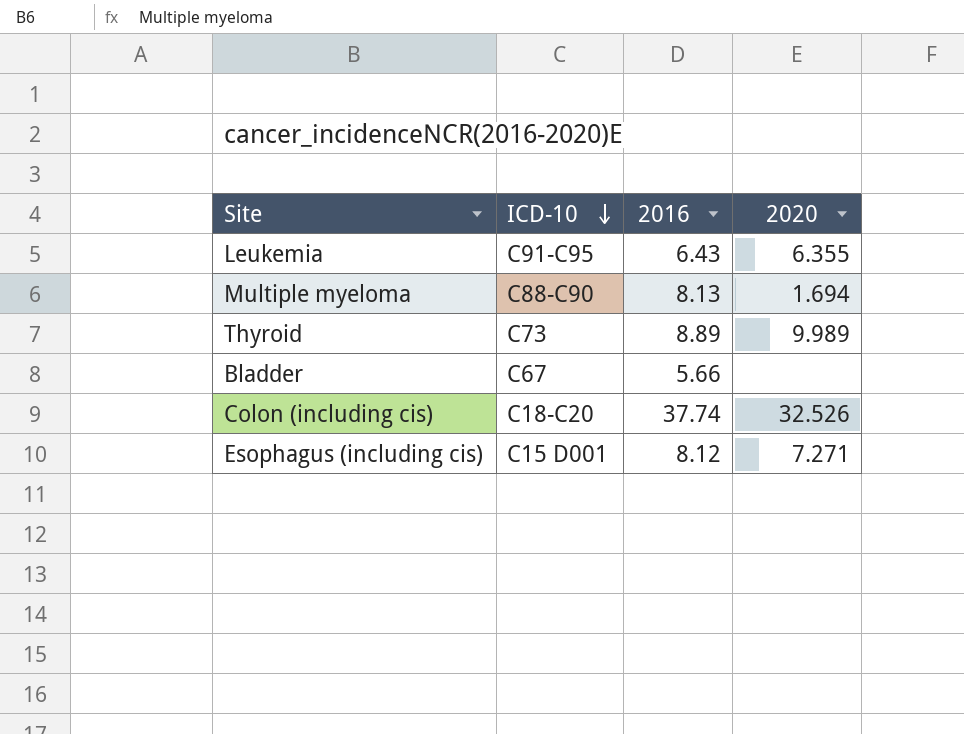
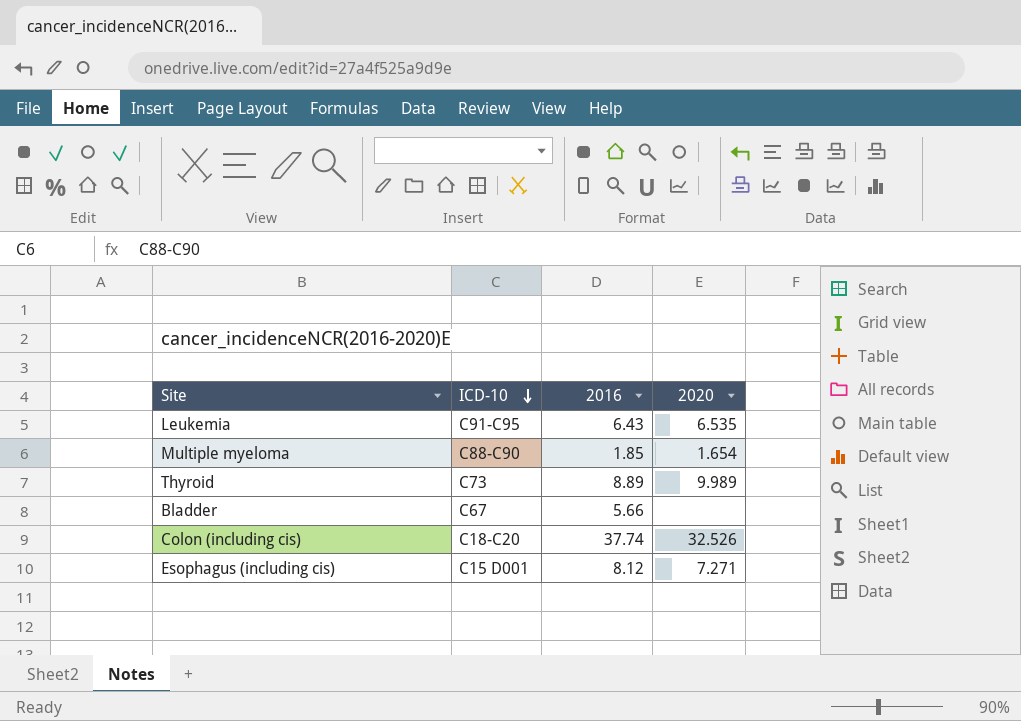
Leukemia | 2020: 6.355 -> 6.535
Multiple myeloma | 2016: 8.13 -> 1.85
Multiple myeloma | 2020: 1.694 -> 1.654

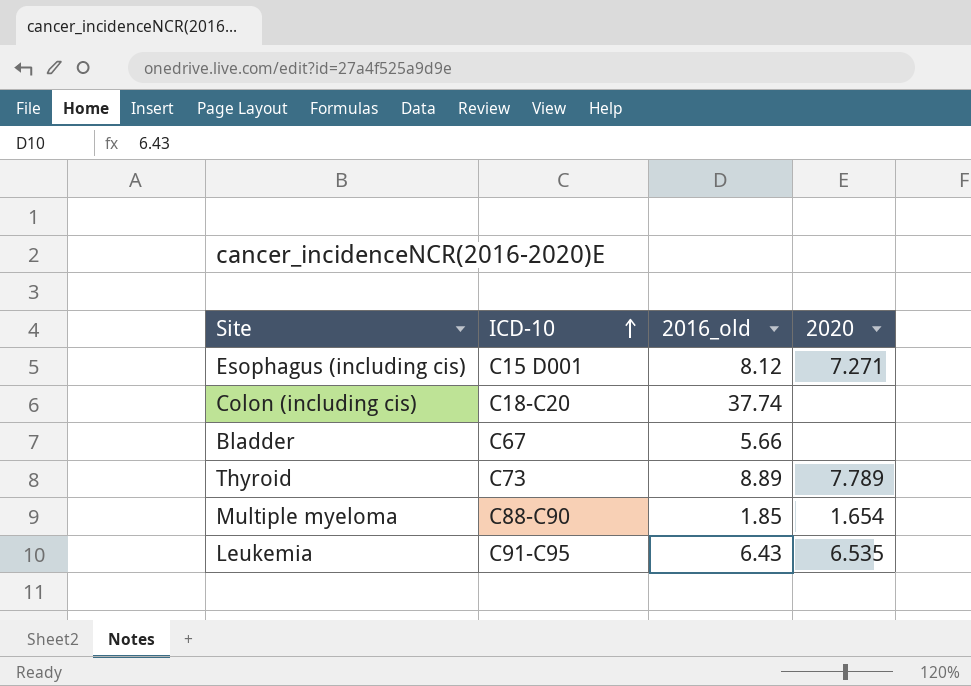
row order: ICD-10 descending -> ICD-10 ascending
column name: 2016 -> 2016_old
Colon (including cis) | 2020: 32.526 -> none
Thyroid | 2020: 9.989 -> 7.789

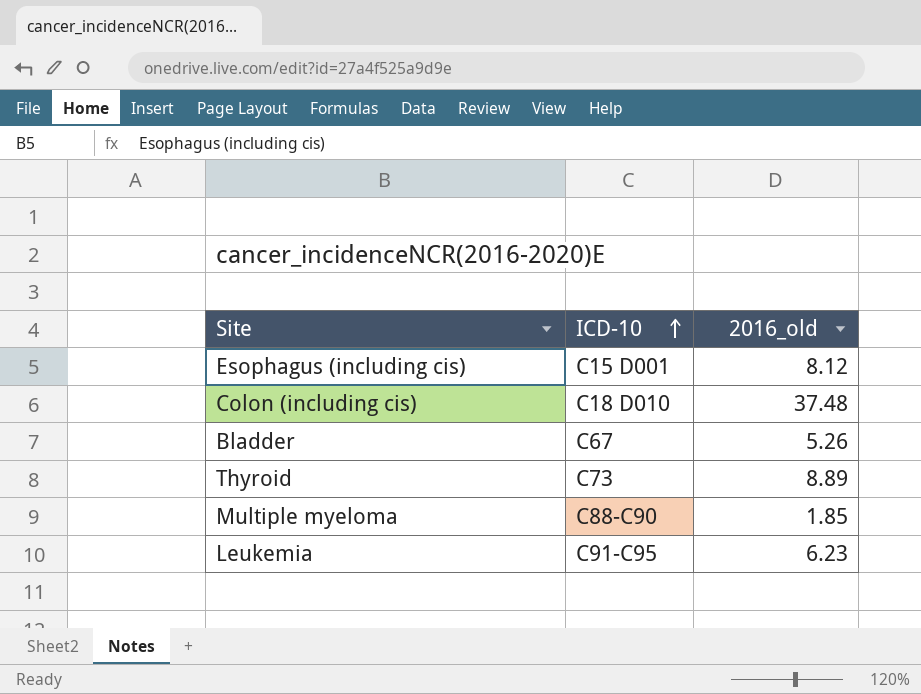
column 2020 | position: 4 -> none
Colon (including cis) | ICD-10: C18-C20 -> C18 D010
Colon (including cis) | 2016_old: 37.74 -> 37.48
Bladder | 2016_old: 5.66 -> 5.26
Leukemia | 2016_old: 6.43 -> 6.23

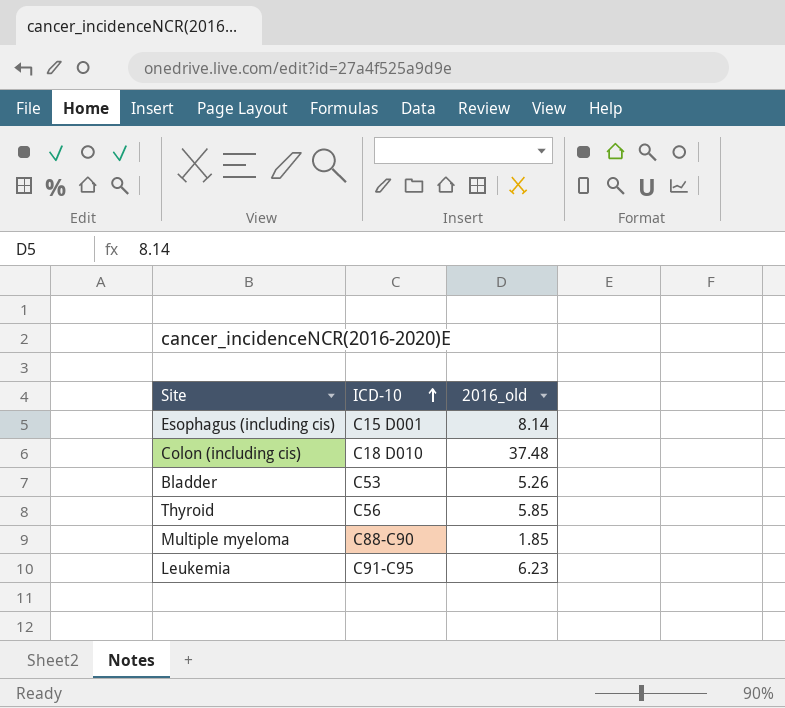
Esophagus (including cis) | 2016_old: 8.12 -> 8.14
Bladder | ICD-10: C67 -> C53
Thyroid | ICD-10: C73 -> C56
Thyroid | 2016_old: 8.89 -> 5.85

